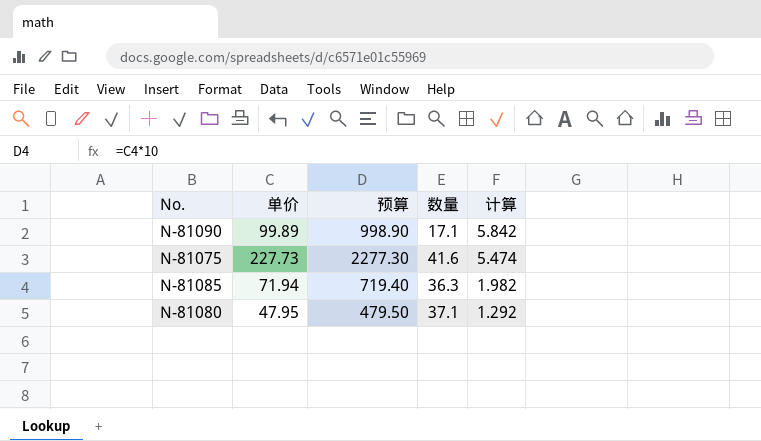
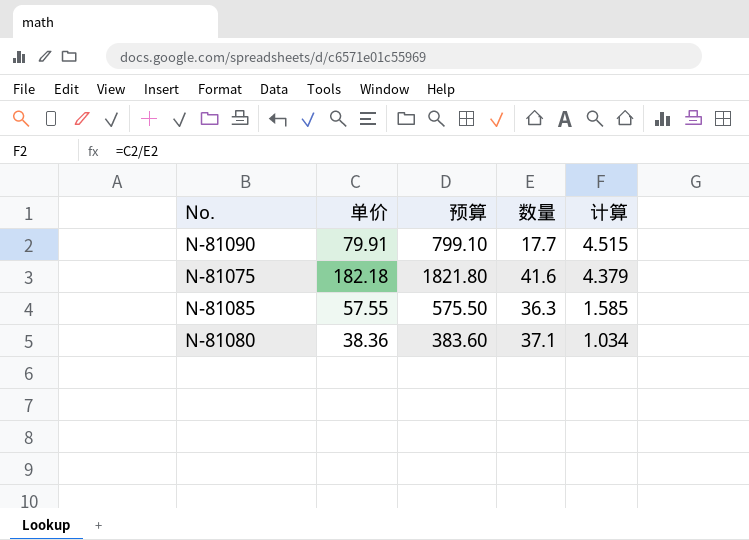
N-81090 | 单价: 99.89 -> 79.91
N-81090 | 预算: 998.90 -> 799.10
N-81090 | 数量: 17.1 -> 17.7
N-81090 | 计算: 5.842 -> 4.515
N-81075 | 单价: 227.73 -> 182.18
N-81075 | 预算: 2277.30 -> 1821.80
N-81075 | 计算: 5.474 -> 4.379
N-81085 | 单价: 71.94 -> 57.55
N-81085 | 预算: 719.40 -> 575.50
N-81085 | 计算: 1.982 -> 1.585
N-81080 | 单价: 47.95 -> 38.36
N-81080 | 预算: 479.50 -> 383.60
N-81080 | 计算: 1.292 -> 1.034

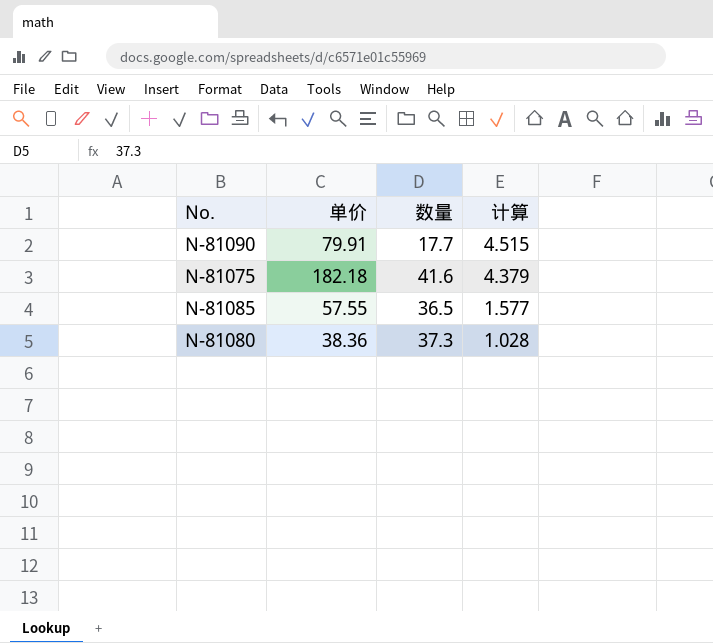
column 预算 | formula: [单价] * 10 -> none
N-81085 | 数量: 36.3 -> 36.5
N-81085 | 计算: 1.585 -> 1.577
N-81080 | 数量: 37.1 -> 37.3
N-81080 | 计算: 1.034 -> 1.028

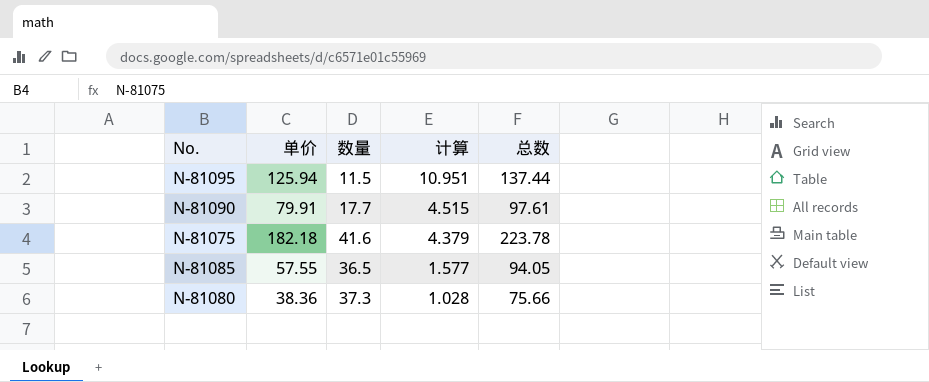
column 总数 | formula: none -> [单价] + [数量]
row N-81095: none -> 125.94 | 11.5 | 10.951 | 137.44

